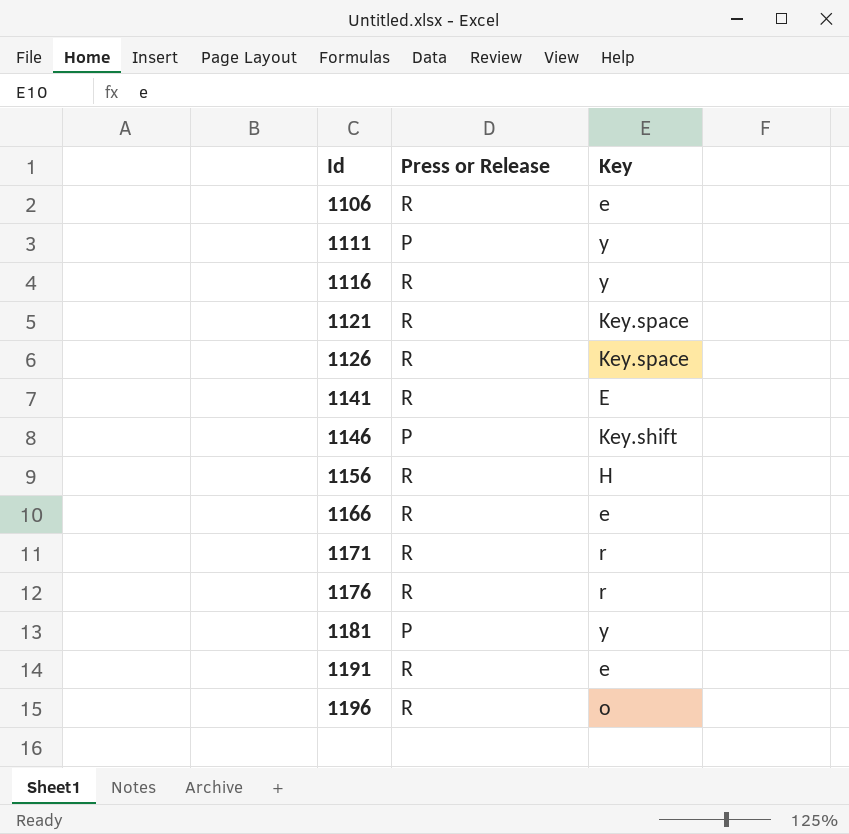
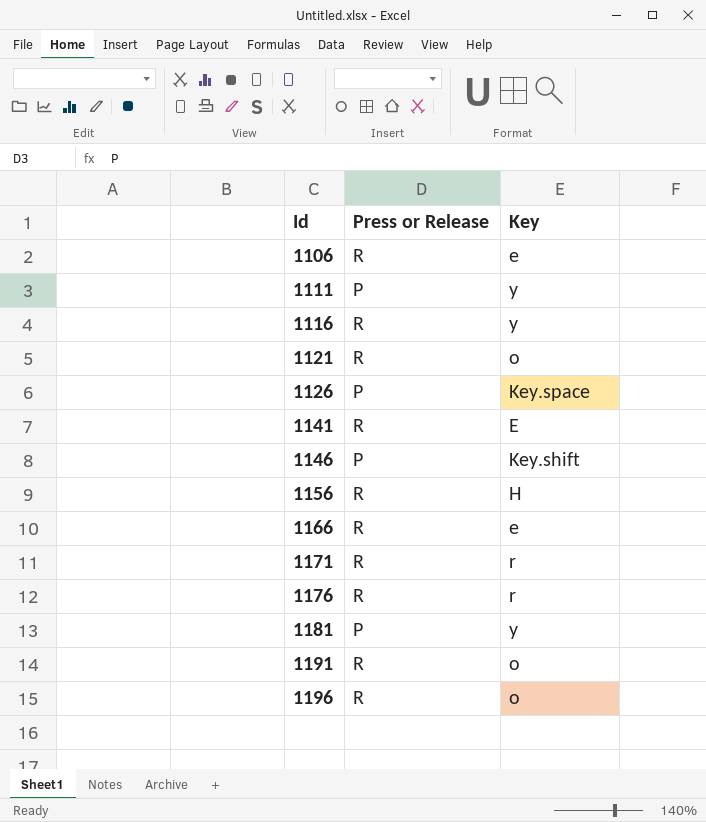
1121 | Key: Key.space -> o
1126 | Press or Release: R -> P
1191 | Key: e -> o

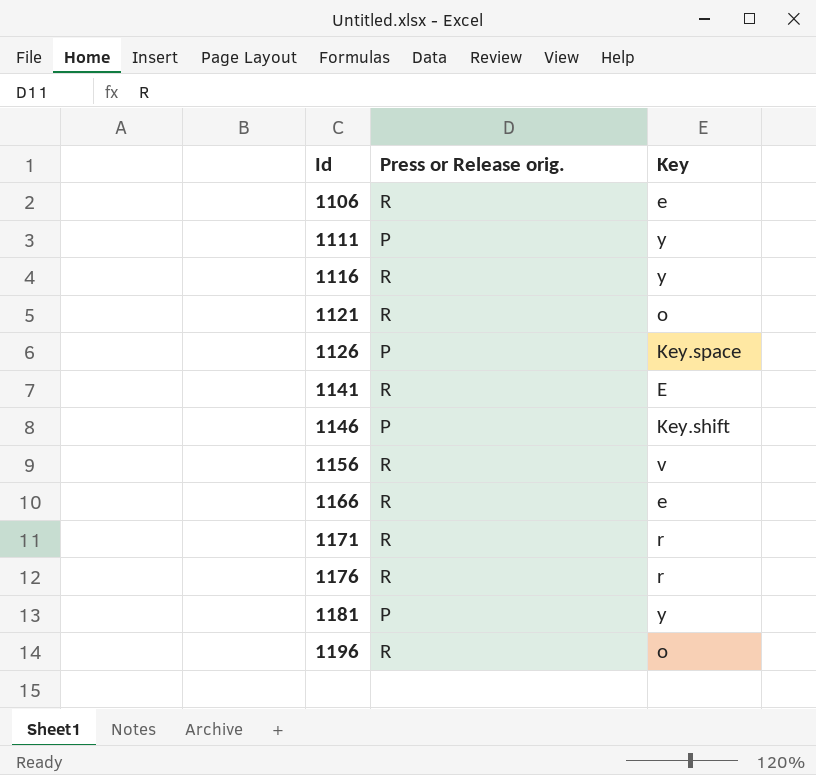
column name: Press or Release -> Press or Release orig.
row 1191: R | o -> none
1156 | Key: H -> v

